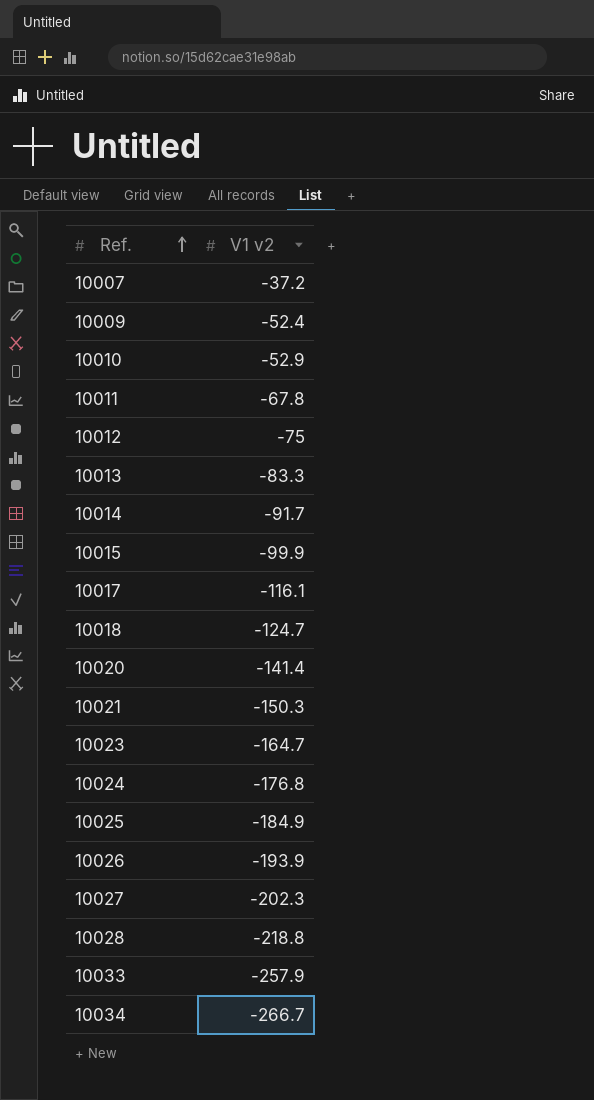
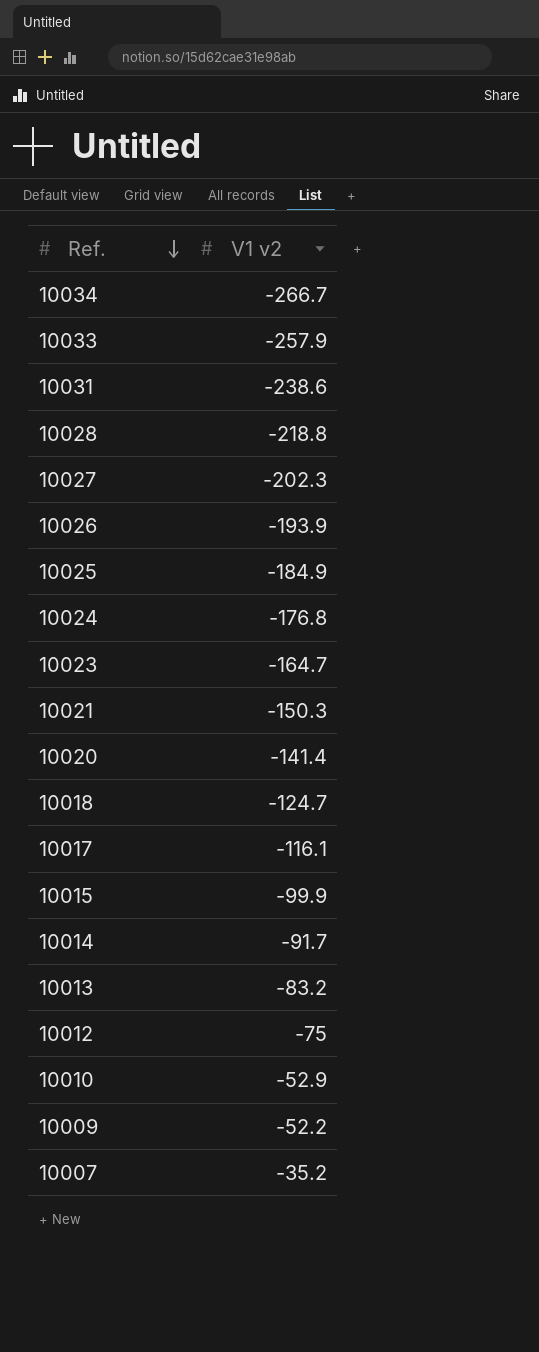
row order: Ref. ascending -> Ref. descending
row 10011: -67.8 -> none
row 10031: none -> -238.6
10013 | V1 v2: -83.3 -> -83.2
10009 | V1 v2: -52.4 -> -52.2
10007 | V1 v2: -37.2 -> -35.2

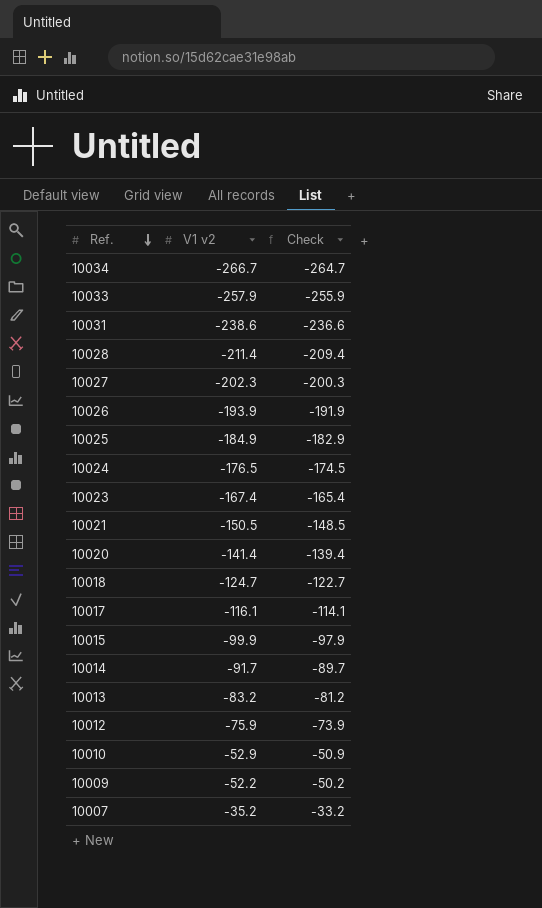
column Check | formula: none -> [V1 v2] + 2
10028 | V1 v2: -218.8 -> -211.4
10024 | V1 v2: -176.8 -> -176.5
10023 | V1 v2: -164.7 -> -167.4
10021 | V1 v2: -150.3 -> -150.5
10012 | V1 v2: -75 -> -75.9

